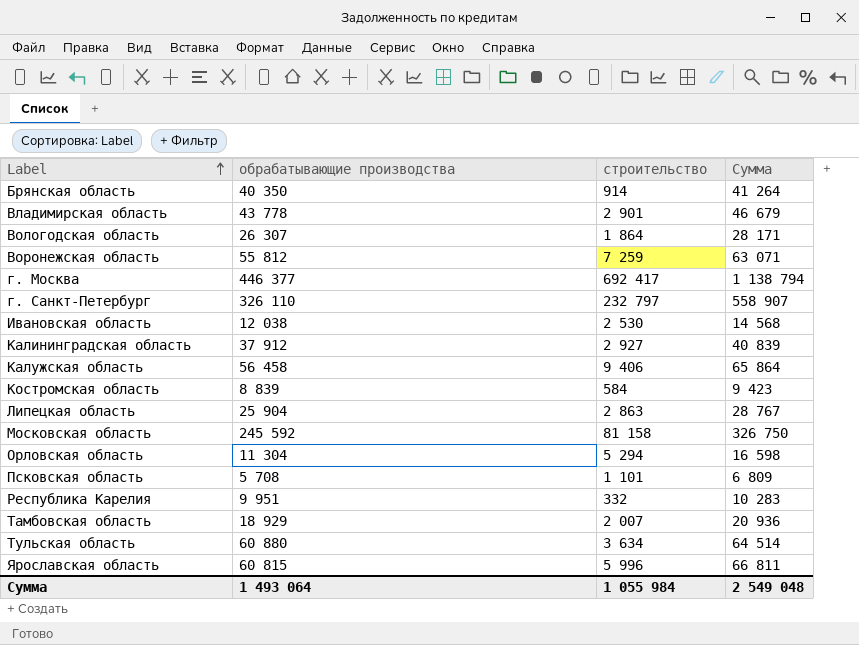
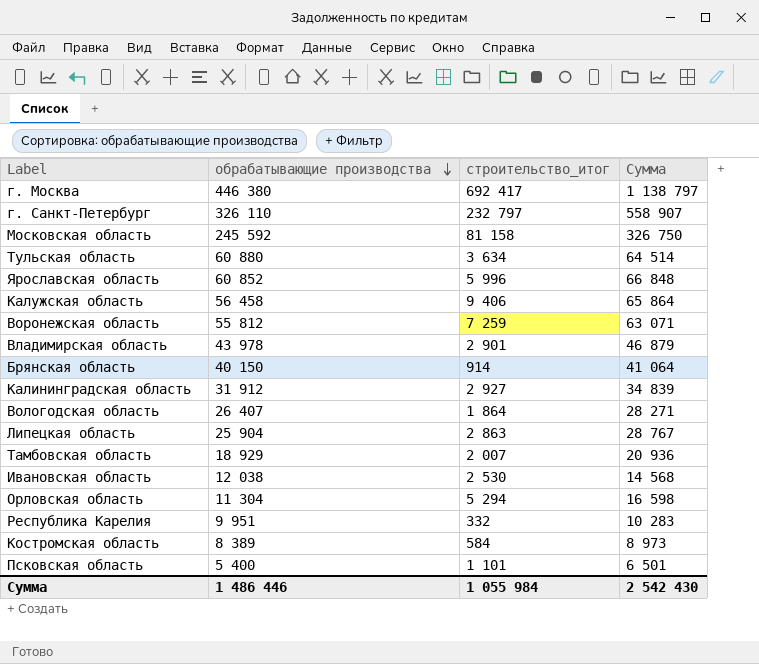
row order: Label ascending -> обрабатывающие производства descending
column name: строительство -> строительство_итог
г. Москва | обрабатывающие производства: 446 377 -> 446 380
г. Москва | Сумма: 1 138 794 -> 1 138 797
Ярославская область | обрабатывающие производства: 60 815 -> 60 852
Ярославская область | Сумма: 66 811 -> 66 848
Владимирская область | обрабатывающие производства: 43 778 -> 43 978
Владимирская область | Сумма: 46 679 -> 46 879
Брянская область | обрабатывающие производства: 40 350 -> 40 150
Брянская область | Сумма: 41 264 -> 41 064
Калининградская область | обрабатывающие производства: 37 912 -> 31 912
Калининградская область | Сумма: 40 839 -> 34 839
Вологодская область | обрабатывающие производства: 26 307 -> 26 407
Вологодская область | Сумма: 28 171 -> 28 271
Костромская область | обрабатывающие производства: 8 839 -> 8 389
Костромская область | Сумма: 9 423 -> 8 973
Псковская область | обрабатывающие производства: 5 708 -> 5 400
Псковская область | Сумма: 6 809 -> 6 501
Сумма | обрабатывающие производства: 1 493 064 -> 1 486 446
Сумма | Сумма: 2 549 048 -> 2 542 430

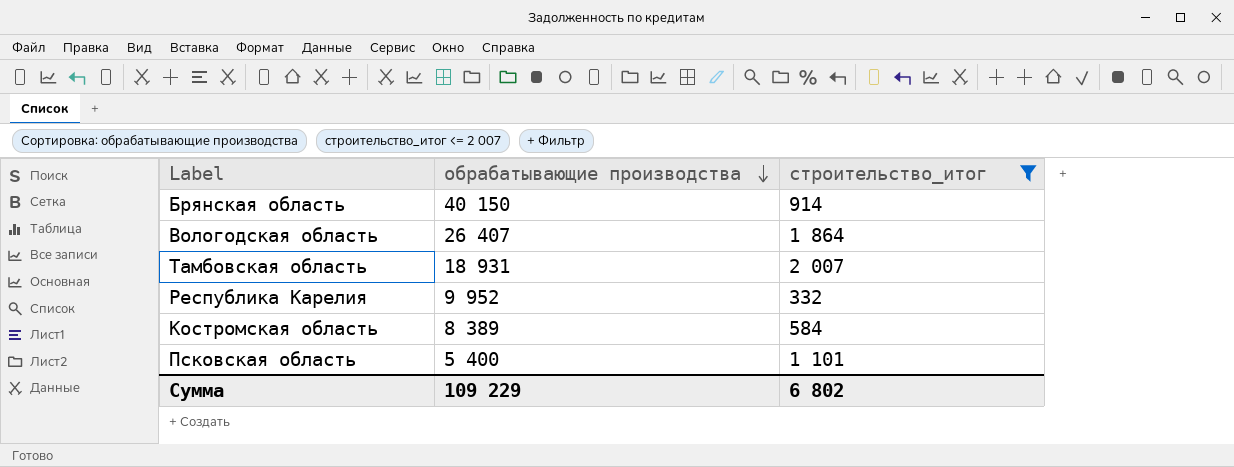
filter: none -> строительство_итог <= 2 007
column Сумма | formula: [обрабатывающие производства] + [строительство_итог] -> none
Тамбовская область | обрабатывающие производства: 18 929 -> 18 931
Республика Карелия | обрабатывающие производства: 9 951 -> 9 952
Сумма | обрабатывающие производства: 1 486 446 -> 109 229
Сумма | строительство_итог: 1 055 984 -> 6 802

